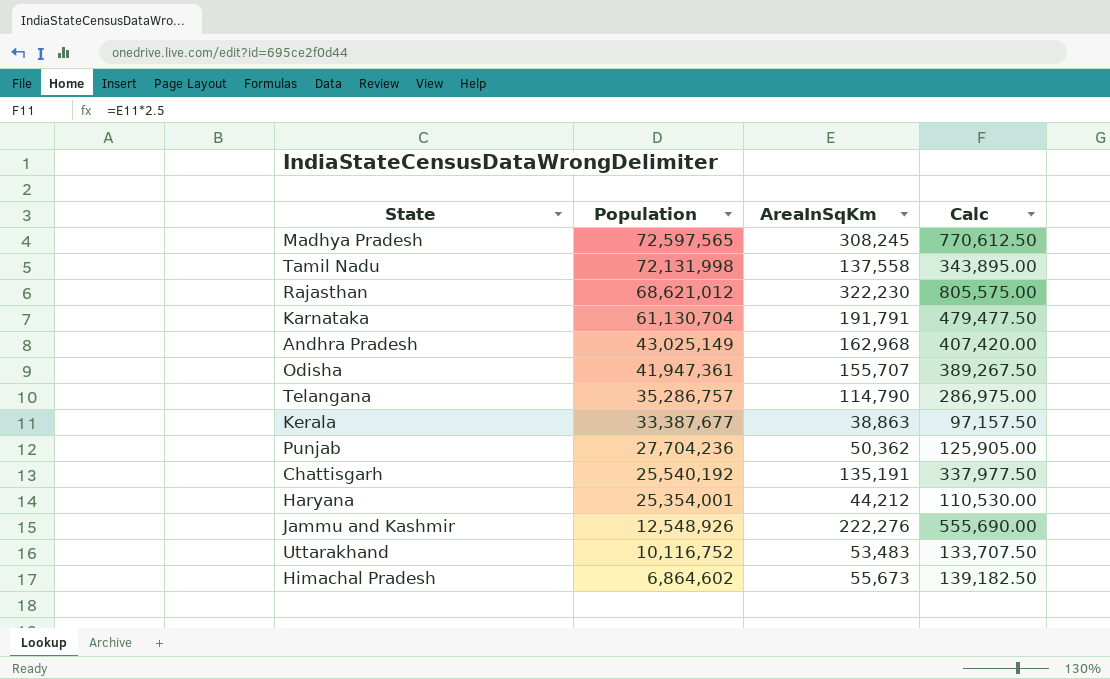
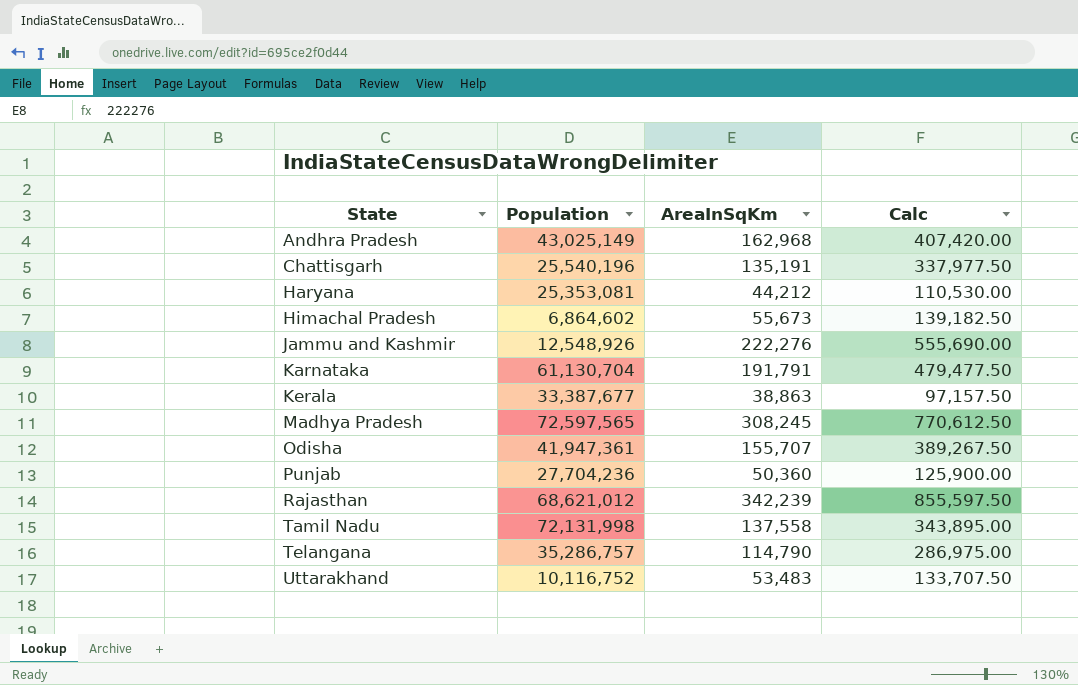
row order: Population descending -> State ascending
Chattisgarh | Population: 25,540,192 -> 25,540,196
Haryana | Population: 25,354,001 -> 25,353,081
Punjab | AreaInSqKm: 50,362 -> 50,360
Punjab | Calc: 125,905.00 -> 125,900.00
Rajasthan | AreaInSqKm: 322,230 -> 342,239
Rajasthan | Calc: 805,575.00 -> 855,597.50

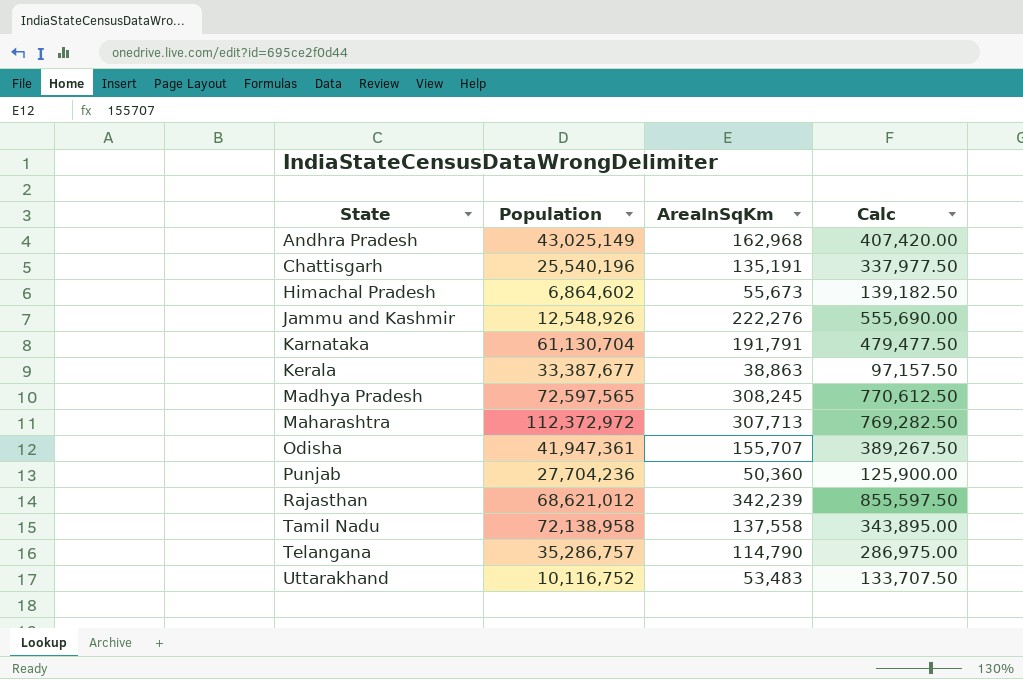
row Haryana: 25,353,081 | 44,212 | 110,530.00 -> none
row Maharashtra: none -> 112,372,972 | 307,713 | 769,282.50
Tamil Nadu | Population: 72,131,998 -> 72,138,958

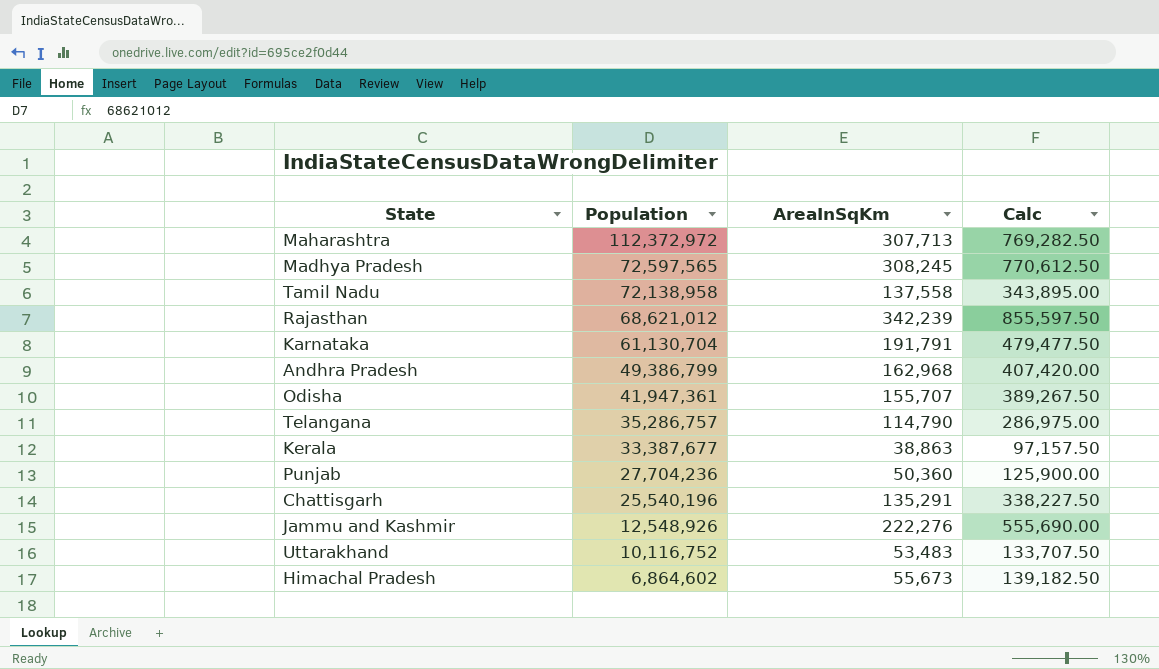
row order: State ascending -> Population descending
Andhra Pradesh | Population: 43,025,149 -> 49,386,799
Chattisgarh | AreaInSqKm: 135,191 -> 135,291
Chattisgarh | Calc: 337,977.50 -> 338,227.50

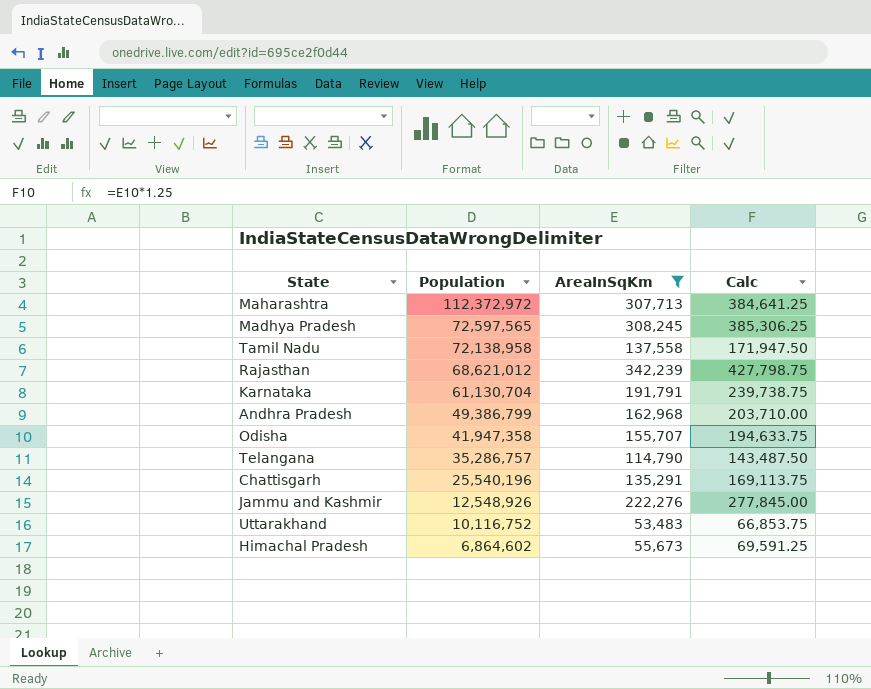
filter: none -> AreaInSqKm >= 53,483
column Calc | formula: [AreaInSqKm] * 2.5 -> [AreaInSqKm] * 1.25
Odisha | Population: 41,947,361 -> 41,947,358

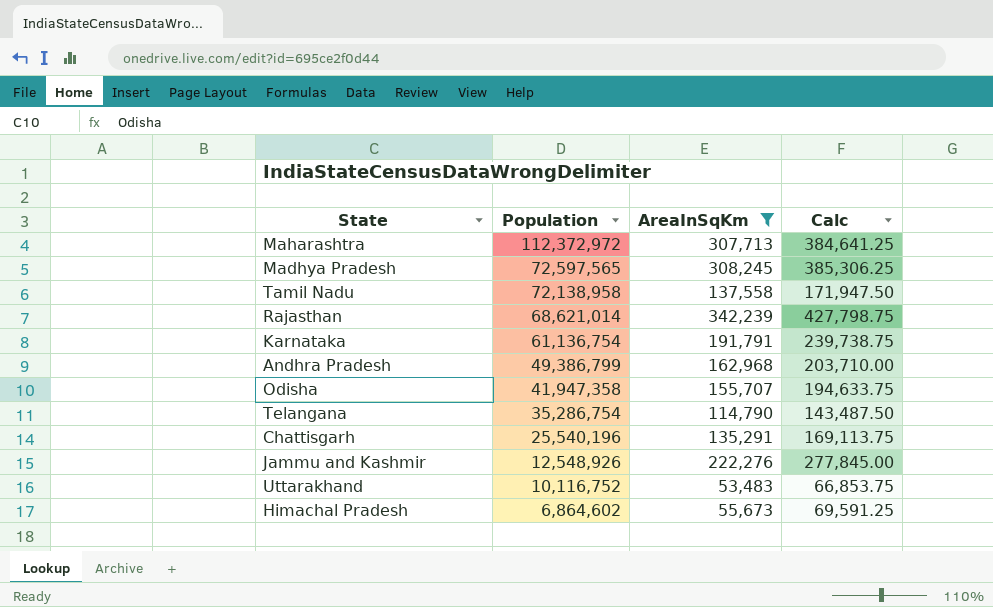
Rajasthan | Population: 68,621,012 -> 68,621,014
Karnataka | Population: 61,130,704 -> 61,136,754
Telangana | Population: 35,286,757 -> 35,286,754

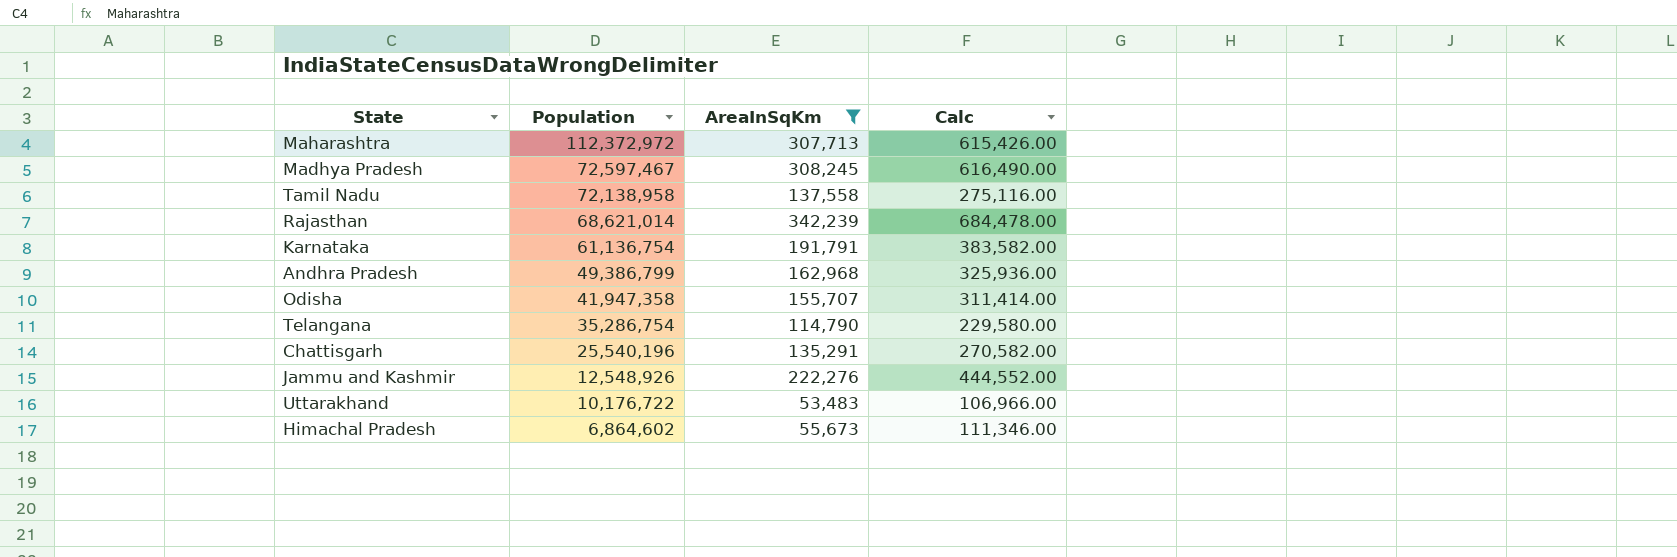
column Calc | formula: [AreaInSqKm] * 1.25 -> [AreaInSqKm] * 2
Madhya Pradesh | Population: 72,597,565 -> 72,597,467
Uttarakhand | Population: 10,116,752 -> 10,176,722

